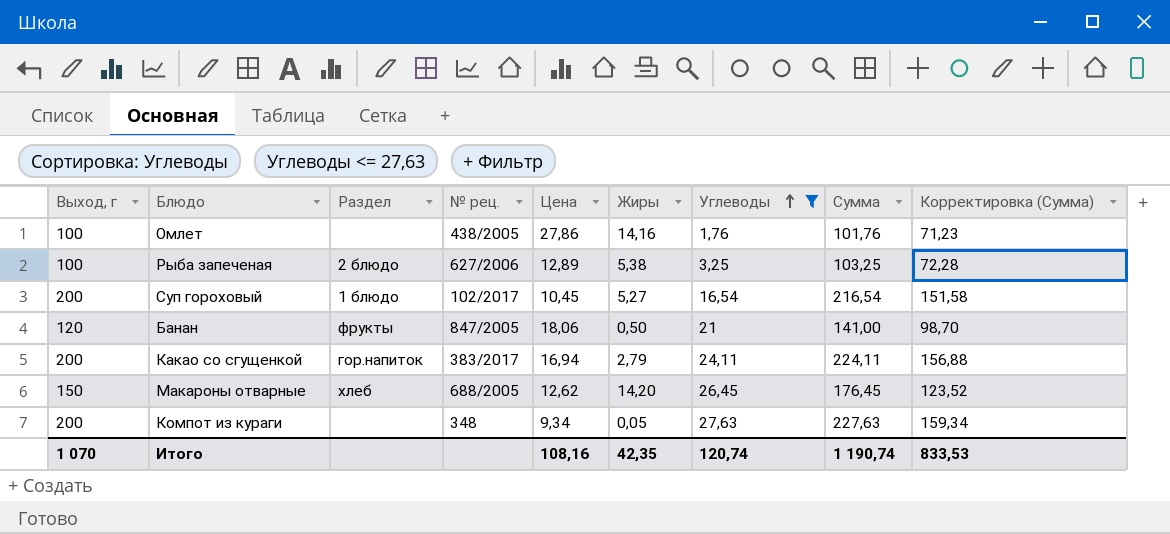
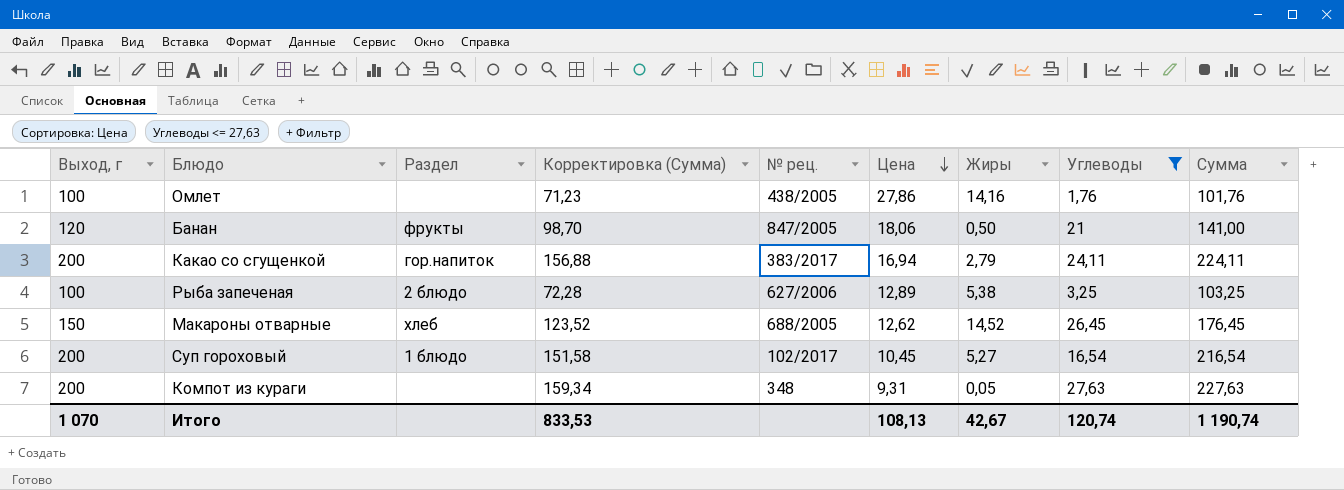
row order: Углеводы ascending -> Цена descending
column Корректировка (Сумма) | position: 9 -> 4
Макароны отварные | Жиры: 14,20 -> 14,52
Компот из кураги | Цена: 9,34 -> 9,31
Итого | Цена: 108,16 -> 108,13
Итого | Жиры: 42,35 -> 42,67

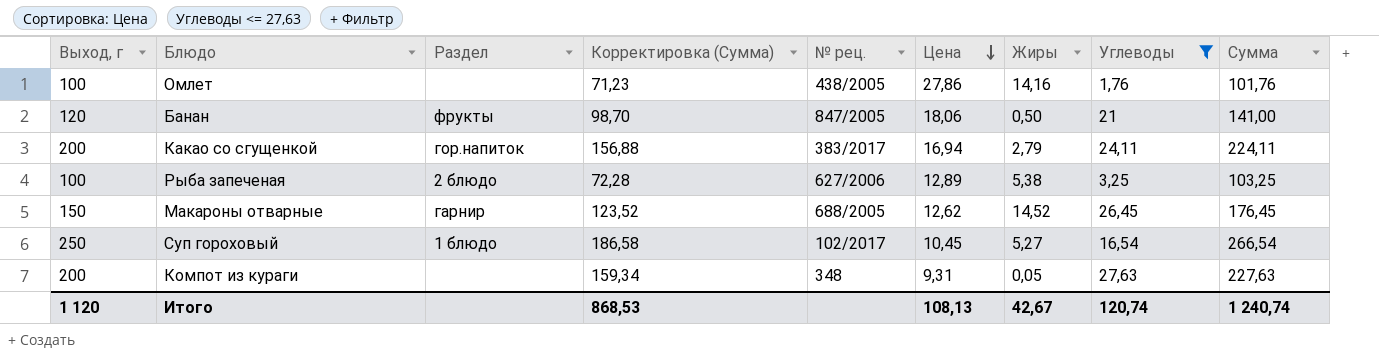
Макароны отварные | Раздел: хлеб -> гарнир
Суп гороховый | Выход, г: 200 -> 250
Суп гороховый | Корректировка (Сумма): 151,58 -> 186,58
Суп гороховый | Сумма: 216,54 -> 266,54
Итого | Выход, г: 1 070 -> 1 120
Итого | Корректировка (Сумма): 833,53 -> 868,53
Итого | Сумма: 1 190,74 -> 1 240,74

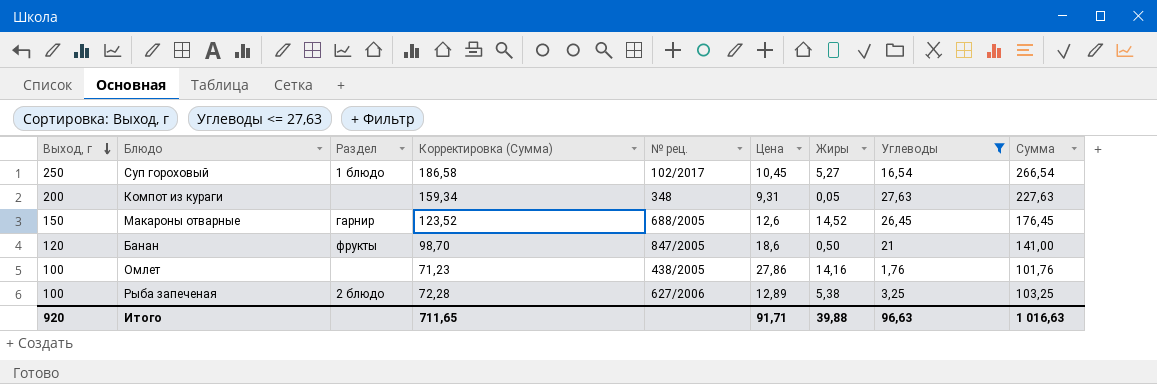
row order: Цена descending -> Выход, г descending
row Какао со сгущенкой: 200 | гор.напиток | 156,88 | 383/2017 | 16,94 | 2,79 | 24,11 | 224,11 -> none
Макароны отварные | Цена: 12,62 -> 12,6
Банан | Цена: 18,06 -> 18,6
Итого | Выход, г: 1 120 -> 920
Итого | Корректировка (Сумма): 868,53 -> 711,65
Итого | Цена: 108,13 -> 91,71
Итого | Жиры: 42,67 -> 39,88
Итого | Углеводы: 120,74 -> 96,63
Итого | Сумма: 1 240,74 -> 1 016,63

